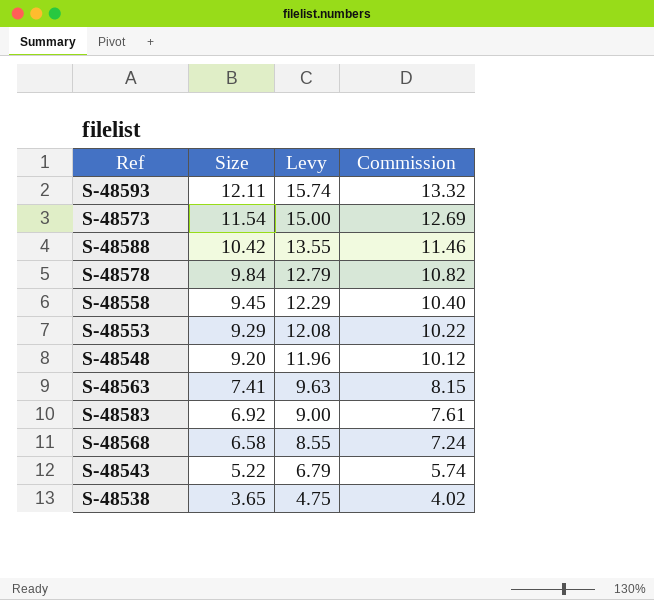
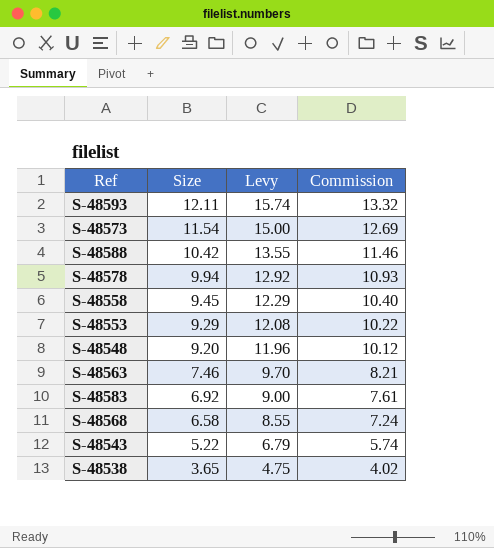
S-48578 | Size: 9.84 -> 9.94
S-48578 | Levy: 12.79 -> 12.92
S-48578 | Commission: 10.82 -> 10.93
S-48563 | Size: 7.41 -> 7.46
S-48563 | Levy: 9.63 -> 9.70
S-48563 | Commission: 8.15 -> 8.21

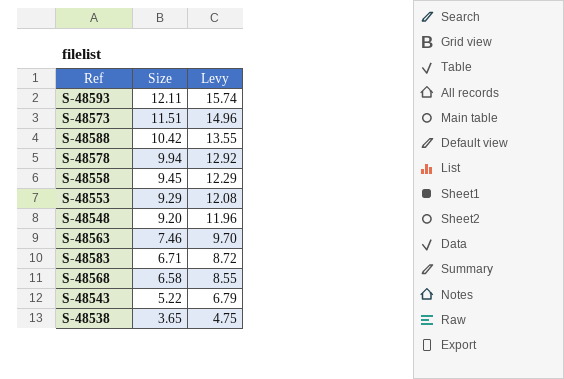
column Commission | formula: [Size] * 1.1 -> none
S-48573 | Size: 11.54 -> 11.51
S-48573 | Levy: 15.00 -> 14.96
S-48583 | Size: 6.92 -> 6.71
S-48583 | Levy: 9.00 -> 8.72

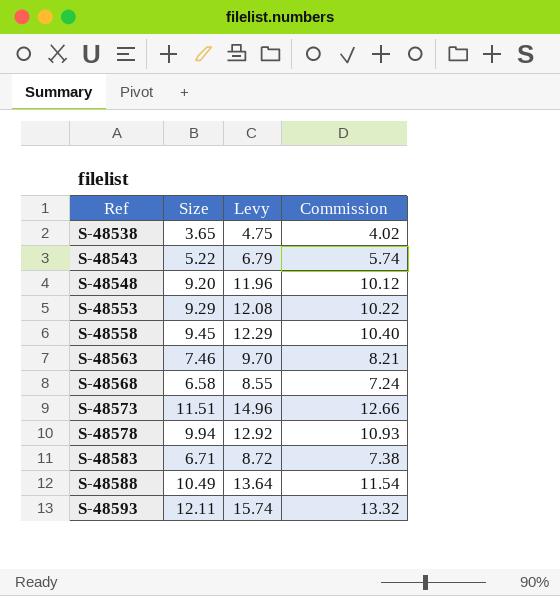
row order: Size descending -> Ref ascending
column Commission | formula: none -> [Size] * 1.1
S-48588 | Size: 10.42 -> 10.49
S-48588 | Levy: 13.55 -> 13.64

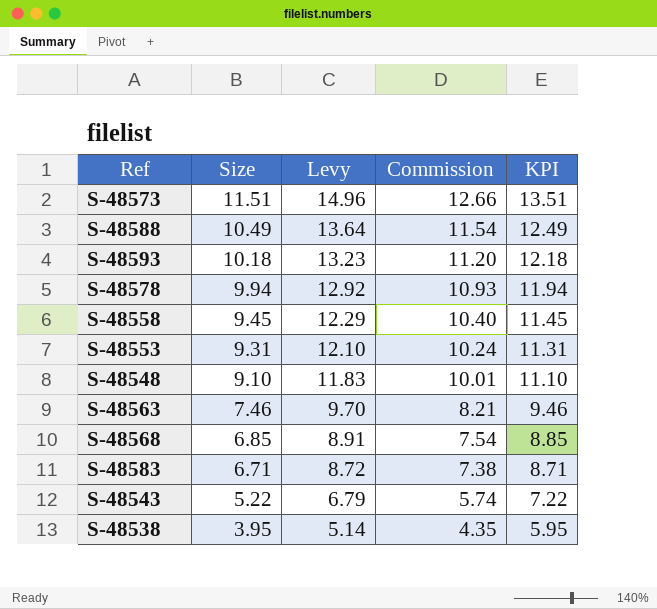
row order: Ref ascending -> Size descending
column KPI | formula: none -> [Size] + 2
S-48593 | Size: 12.11 -> 10.18
S-48593 | Levy: 15.74 -> 13.23
S-48593 | Commission: 13.32 -> 11.20
S-48553 | Size: 9.29 -> 9.31
S-48553 | Levy: 12.08 -> 12.10
S-48553 | Commission: 10.22 -> 10.24
S-48548 | Size: 9.20 -> 9.10
S-48548 | Levy: 11.96 -> 11.83
S-48548 | Commission: 10.12 -> 10.01
S-48568 | Size: 6.58 -> 6.85
S-48568 | Levy: 8.55 -> 8.91
S-48568 | Commission: 7.24 -> 7.54
S-48538 | Size: 3.65 -> 3.95
S-48538 | Levy: 4.75 -> 5.14
S-48538 | Commission: 4.02 -> 4.35

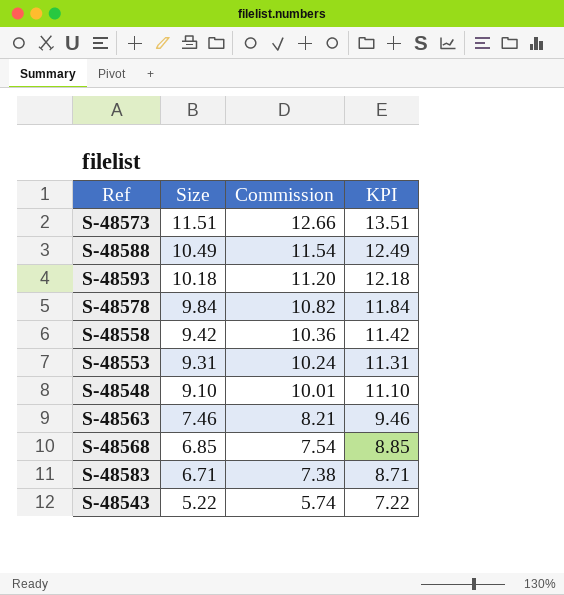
column Levy | formula: [Size] * 1.3 -> none
row S-48538: 3.95 | 5.14 | 4.35 | 5.95 -> none
S-48578 | Size: 9.94 -> 9.84
S-48578 | Commission: 10.93 -> 10.82
S-48578 | KPI: 11.94 -> 11.84
S-48558 | Size: 9.45 -> 9.42
S-48558 | Commission: 10.40 -> 10.36
S-48558 | KPI: 11.45 -> 11.42

